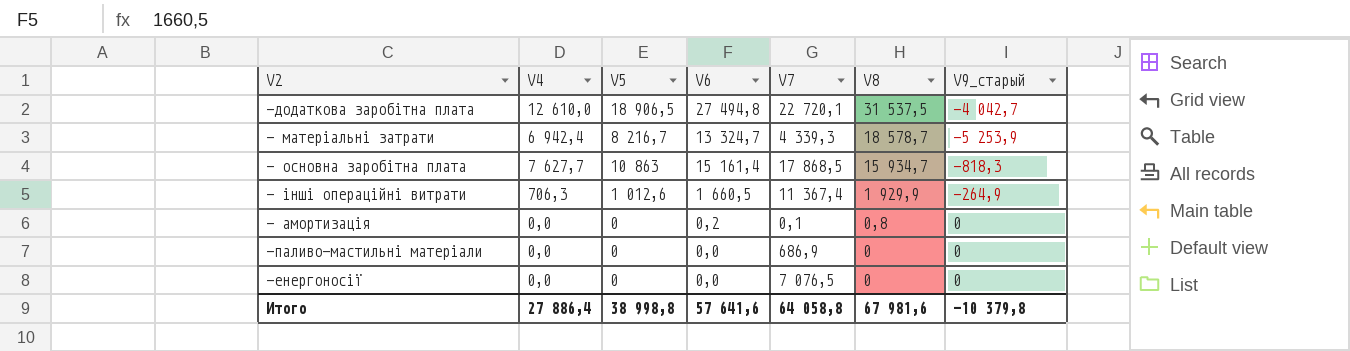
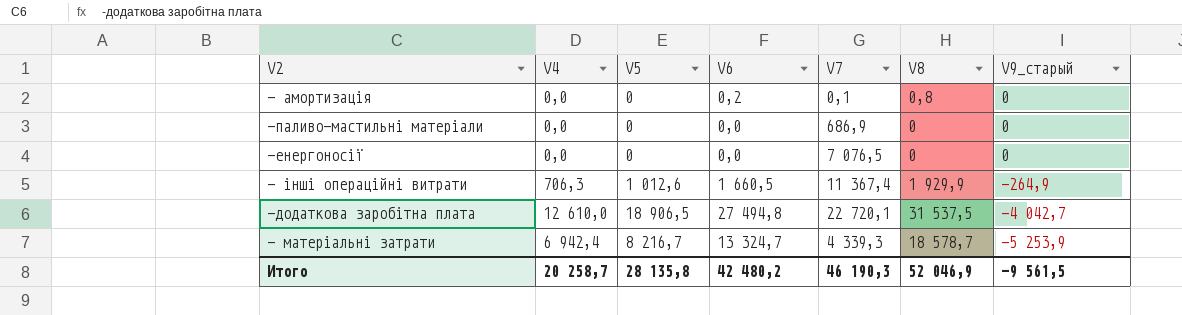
row order: V8 descending -> V9_старый descending
row - основна заробітна плата: 7 627,7 | 10 863 | 15 161,4 | 17 868,5 | 15 934,7 | -818,3 -> none
Итого | V4: 27 886,4 -> 20 258,7
Итого | V5: 38 998,8 -> 28 135,8
Итого | V6: 57 641,6 -> 42 480,2
Итого | V7: 64 058,8 -> 46 190,3
Итого | V8: 67 981,6 -> 52 046,9
Итого | V9_старый: -10 379,8 -> -9 561,5

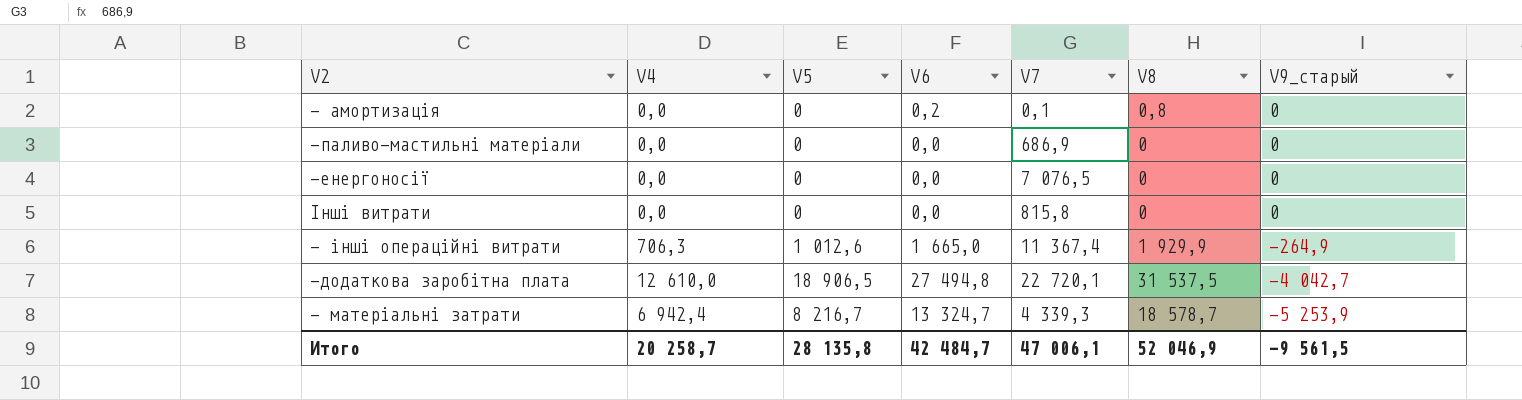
row Інші витрати: none -> 0,0 | 0 | 0,0 | 815,8 | 0 | 0
- інші операційні витрати | V6: 1 660,5 -> 1 665,0
Итого | V6: 42 480,2 -> 42 484,7
Итого | V7: 46 190,3 -> 47 006,1

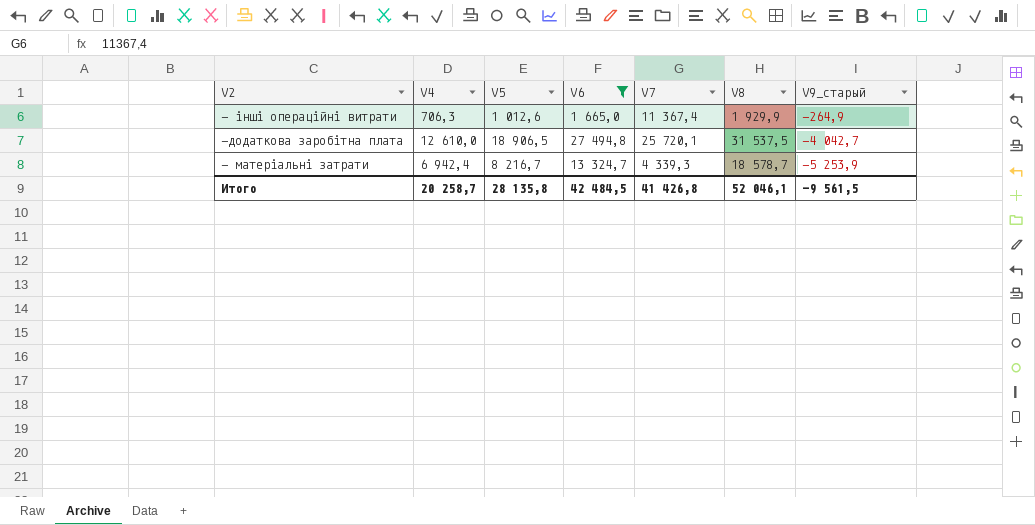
filter: none -> V6 >= 1 665,0
-додаткова заробітна плата | V7: 22 720,1 -> 25 720,1
Итого | V6: 42 484,7 -> 42 484,5
Итого | V7: 47 006,1 -> 41 426,8
Итого | V8: 52 046,9 -> 52 046,1

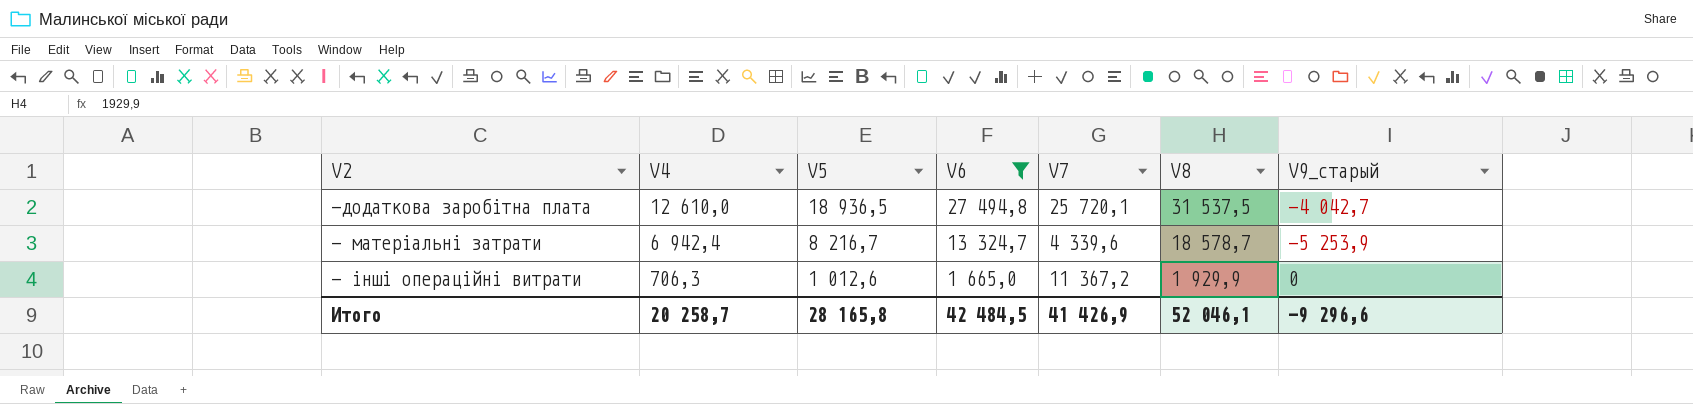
row order: V9_старый descending -> V4 descending
-додаткова заробітна плата | V5: 18 906,5 -> 18 936,5
- матеріальні затрати | V7: 4 339,3 -> 4 339,6
- інші операційні витрати | V7: 11 367,4 -> 11 367,2
- інші операційні витрати | V9_старый: -264,9 -> 0
Итого | V5: 28 135,8 -> 28 165,8
Итого | V7: 41 426,8 -> 41 426,9
Итого | V9_старый: -9 561,5 -> -9 296,6

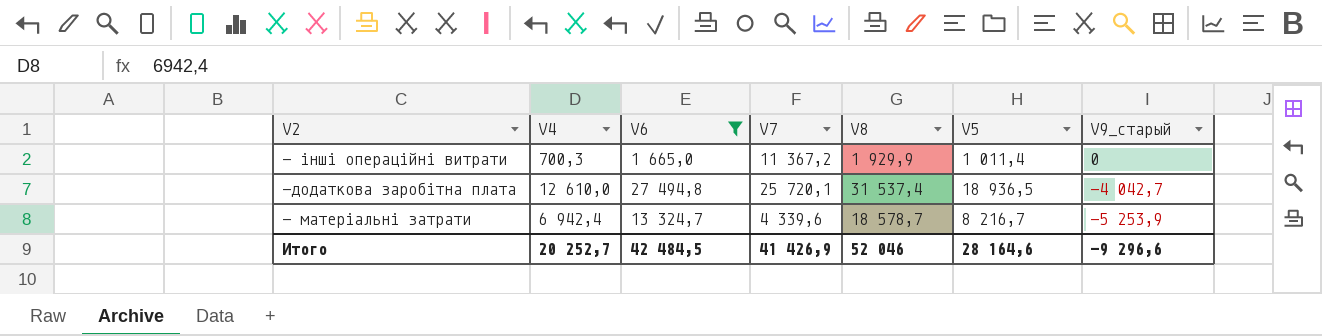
row order: V4 descending -> V9_старый descending
column V5 | position: 3 -> 6
- інші операційні витрати | V4: 706,3 -> 700,3
- інші операційні витрати | V5: 1 012,6 -> 1 011,4
-додаткова заробітна плата | V8: 31 537,5 -> 31 537,4
Итого | V4: 20 258,7 -> 20 252,7
Итого | V8: 52 046,1 -> 52 046
Итого | V5: 28 165,8 -> 28 164,6

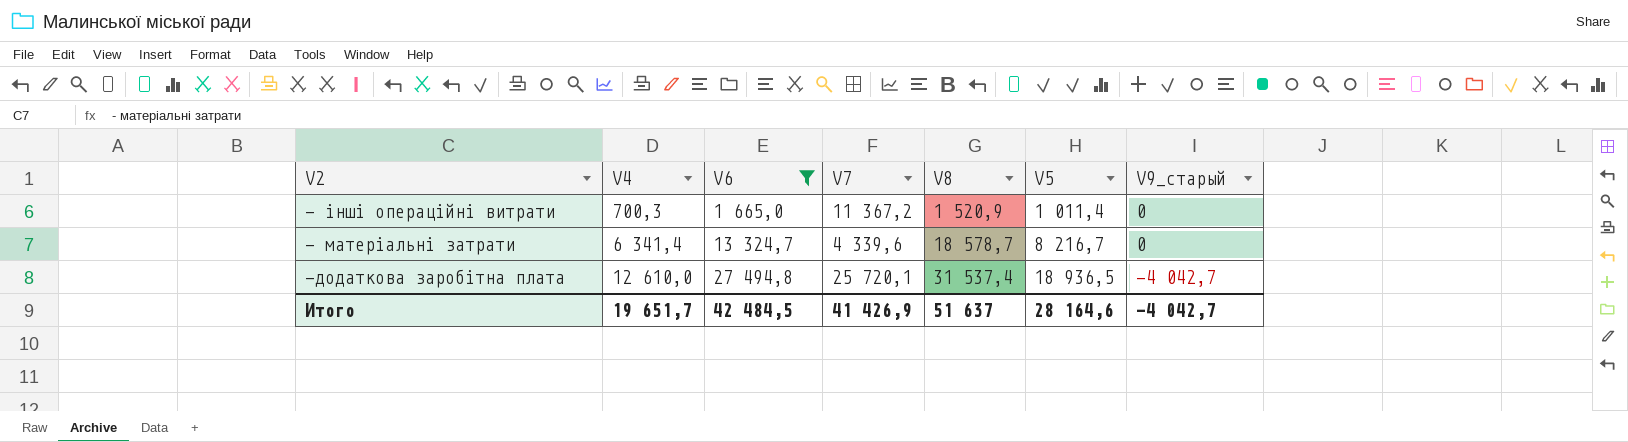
row order: V9_старый descending -> V4 ascending
- інші операційні витрати | V8: 1 929,9 -> 1 520,9
- матеріальні затрати | V4: 6 942,4 -> 6 341,4
- матеріальні затрати | V9_старый: -5 253,9 -> 0
Итого | V4: 20 252,7 -> 19 651,7
Итого | V8: 52 046 -> 51 637
Итого | V9_старый: -9 296,6 -> -4 042,7

